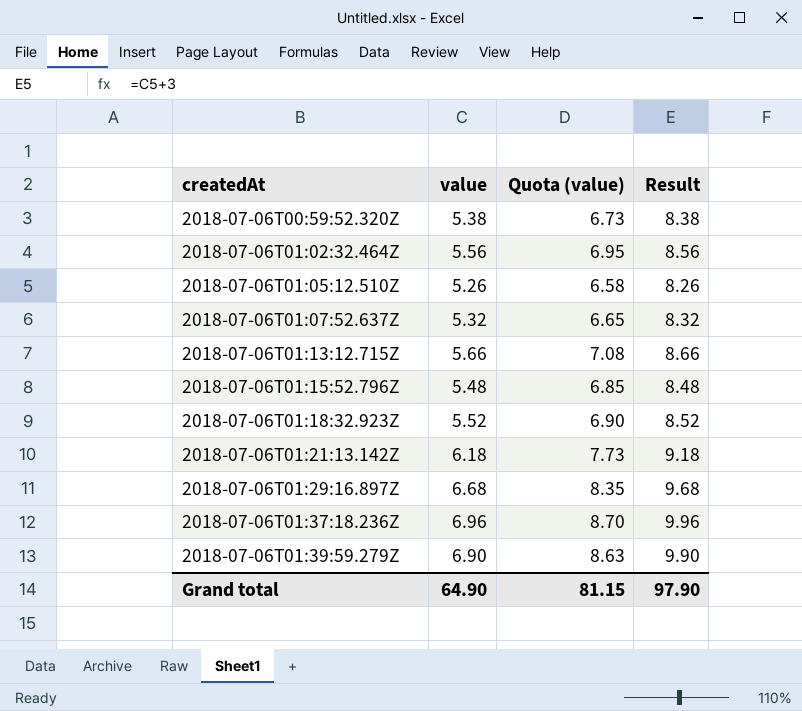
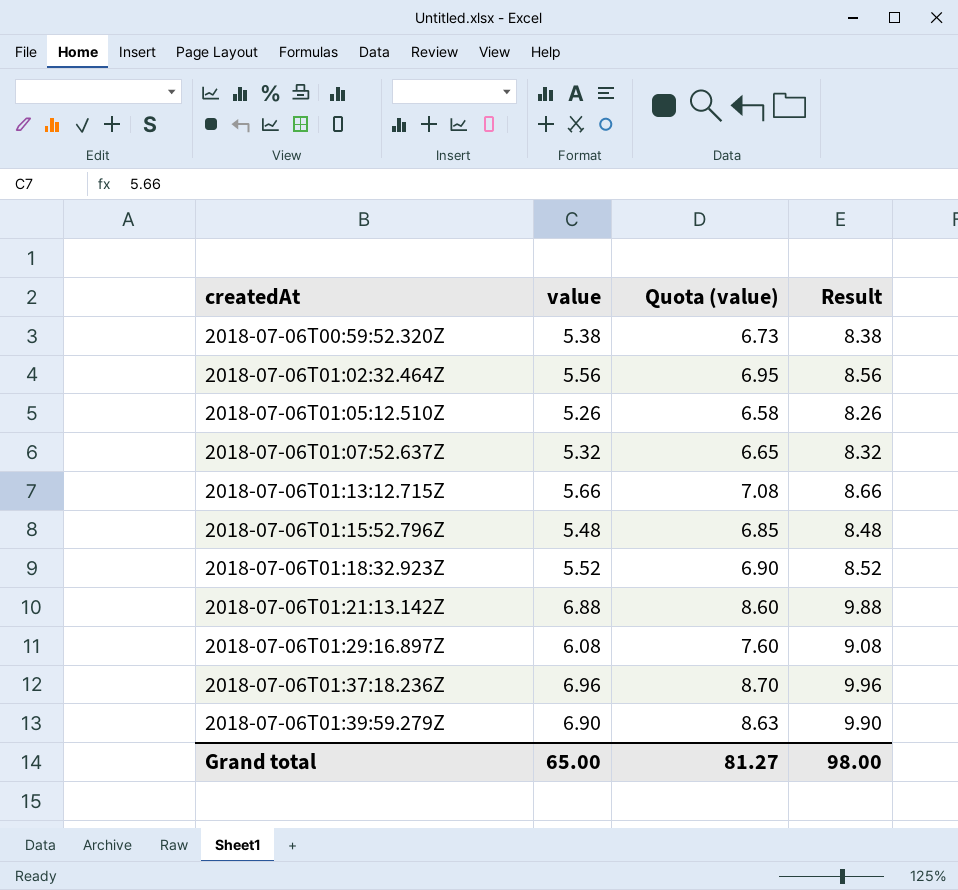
2018-07-06T01:21:13.142Z | value: 6.18 -> 6.88
2018-07-06T01:21:13.142Z | Quota (value): 7.73 -> 8.60
2018-07-06T01:21:13.142Z | Result: 9.18 -> 9.88
2018-07-06T01:29:16.897Z | value: 6.68 -> 6.08
2018-07-06T01:29:16.897Z | Quota (value): 8.35 -> 7.60
2018-07-06T01:29:16.897Z | Result: 9.68 -> 9.08
Grand total | value: 64.90 -> 65.00
Grand total | Quota (value): 81.15 -> 81.27
Grand total | Result: 97.90 -> 98.00

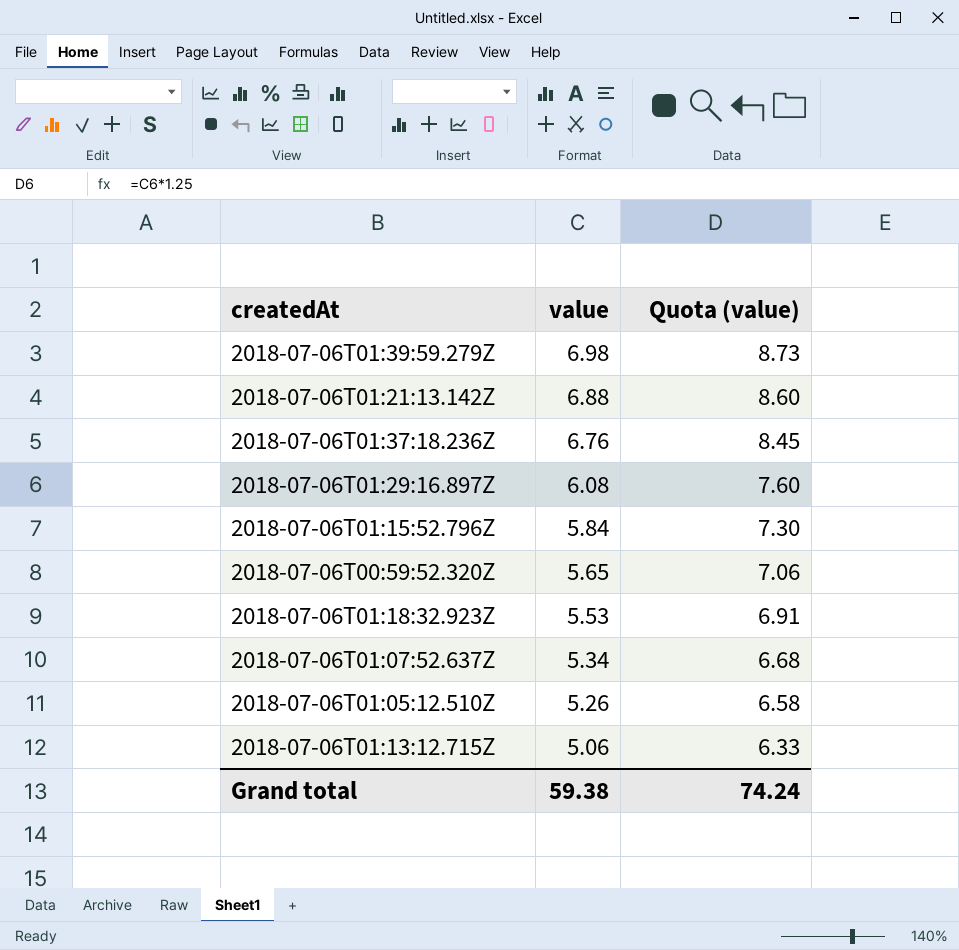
row order: createdAt ascending -> value descending
column Result | formula: [value] + 3 -> none
row 2018-07-06T01:02:32.464Z: 5.56 | 6.95 | 8.56 -> none
2018-07-06T01:39:59.279Z | value: 6.90 -> 6.98
2018-07-06T01:39:59.279Z | Quota (value): 8.63 -> 8.73
2018-07-06T01:37:18.236Z | value: 6.96 -> 6.76
2018-07-06T01:37:18.236Z | Quota (value): 8.70 -> 8.45
2018-07-06T01:15:52.796Z | value: 5.48 -> 5.84
2018-07-06T01:15:52.796Z | Quota (value): 6.85 -> 7.30
2018-07-06T00:59:52.320Z | value: 5.38 -> 5.65
2018-07-06T00:59:52.320Z | Quota (value): 6.73 -> 7.06
2018-07-06T01:18:32.923Z | value: 5.52 -> 5.53
2018-07-06T01:18:32.923Z | Quota (value): 6.90 -> 6.91
2018-07-06T01:07:52.637Z | value: 5.32 -> 5.34
2018-07-06T01:07:52.637Z | Quota (value): 6.65 -> 6.68
2018-07-06T01:13:12.715Z | value: 5.66 -> 5.06
2018-07-06T01:13:12.715Z | Quota (value): 7.08 -> 6.33
Grand total | value: 65.00 -> 59.38
Grand total | Quota (value): 81.27 -> 74.24

